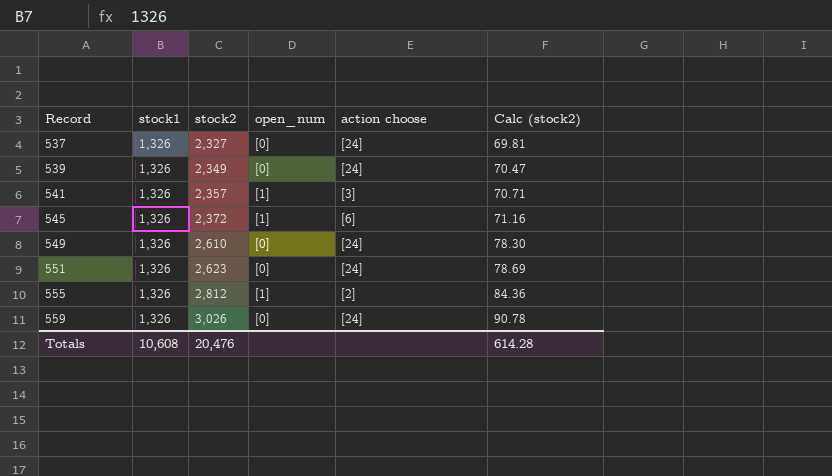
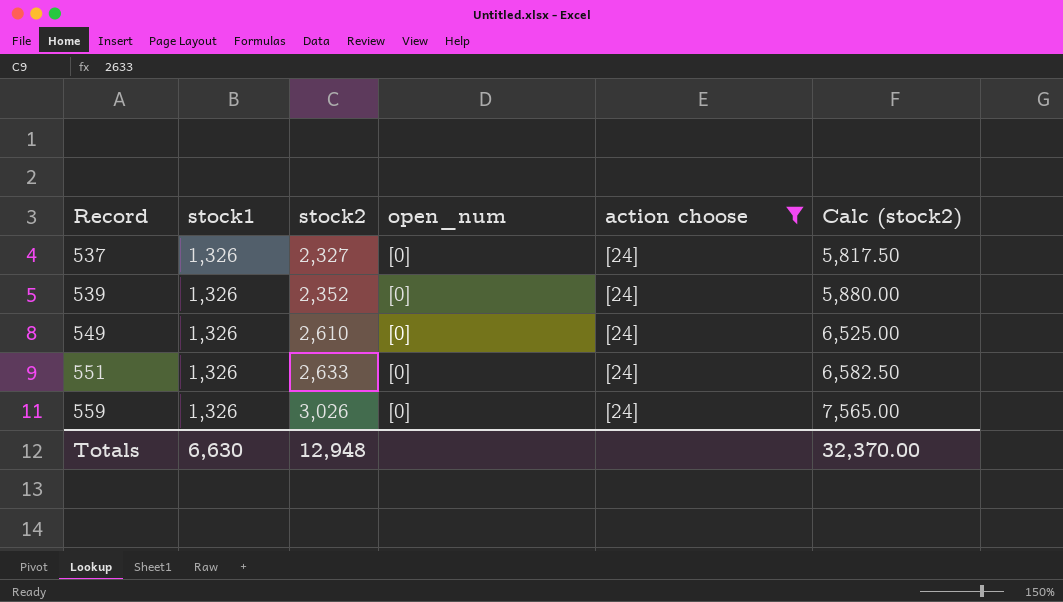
filter: none -> action choose = [24]
column Calc (stock2) | formula: [stock2] * 0.03 -> [stock2] * 2.5
539 | stock2: 2,349 -> 2,352
551 | stock2: 2,623 -> 2,633
Totals | stock1: 10,608 -> 6,630
Totals | stock2: 20,476 -> 12,948
Totals | Calc (stock2): 614.28 -> 32,370.00

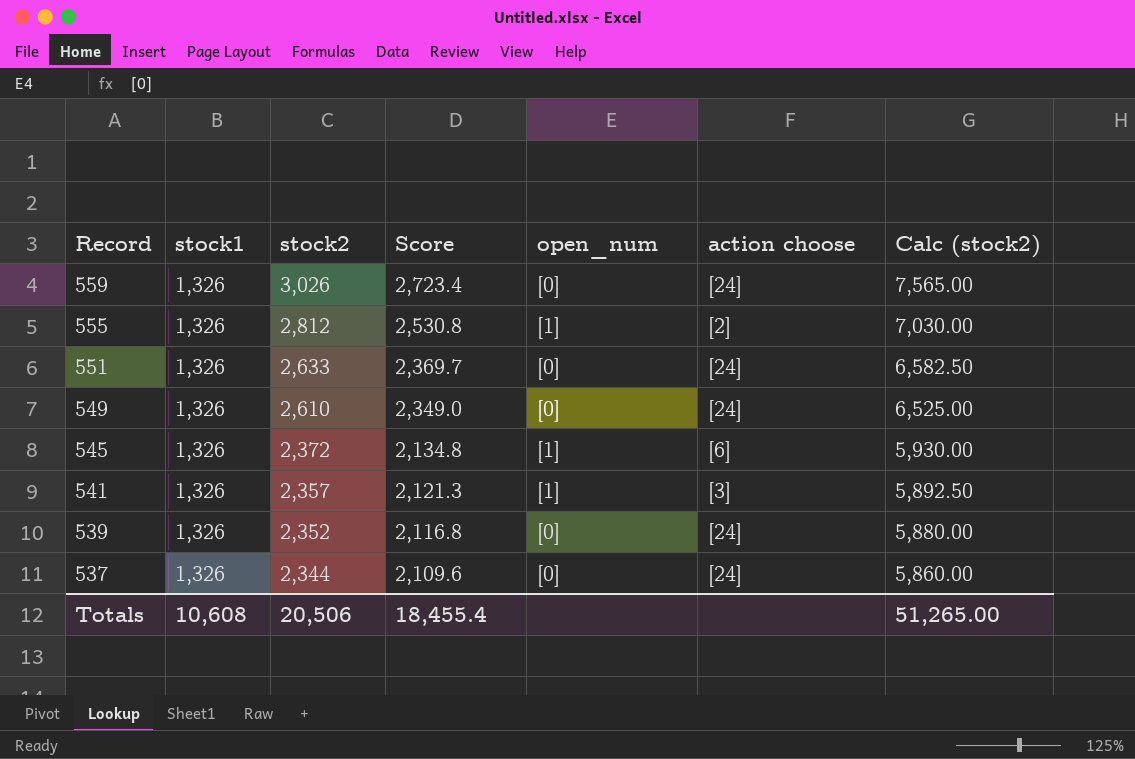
filter: action choose = [24] -> none
row order: Record ascending -> Record descending
column Score | formula: none -> [stock2] * 0.9
537 | stock2: 2,327 -> 2,344
537 | Calc (stock2): 5,817.50 -> 5,860.00
Totals | stock1: 6,630 -> 10,608
Totals | stock2: 12,948 -> 20,506
Totals | Calc (stock2): 32,370.00 -> 51,265.00

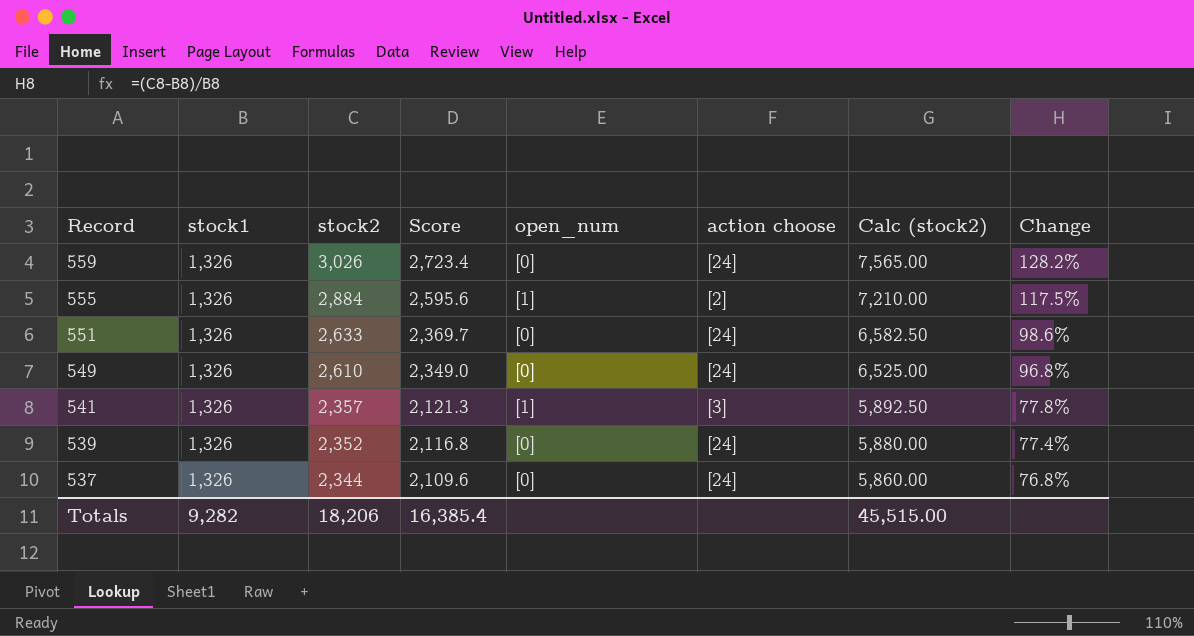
column Change | formula: none -> ([stock2] - [stock1]) / [stock1]
row 545: 1,326 | 2,372 | 2,134.8 | [1] | [6] | 5,930.00 -> none
555 | stock2: 2,812 -> 2,884
555 | Score: 2,530.8 -> 2,595.6
555 | Calc (stock2): 7,030.00 -> 7,210.00
Totals | stock1: 10,608 -> 9,282
Totals | stock2: 20,506 -> 18,206
Totals | Score: 18,455.4 -> 16,385.4
Totals | Calc (stock2): 51,265.00 -> 45,515.00

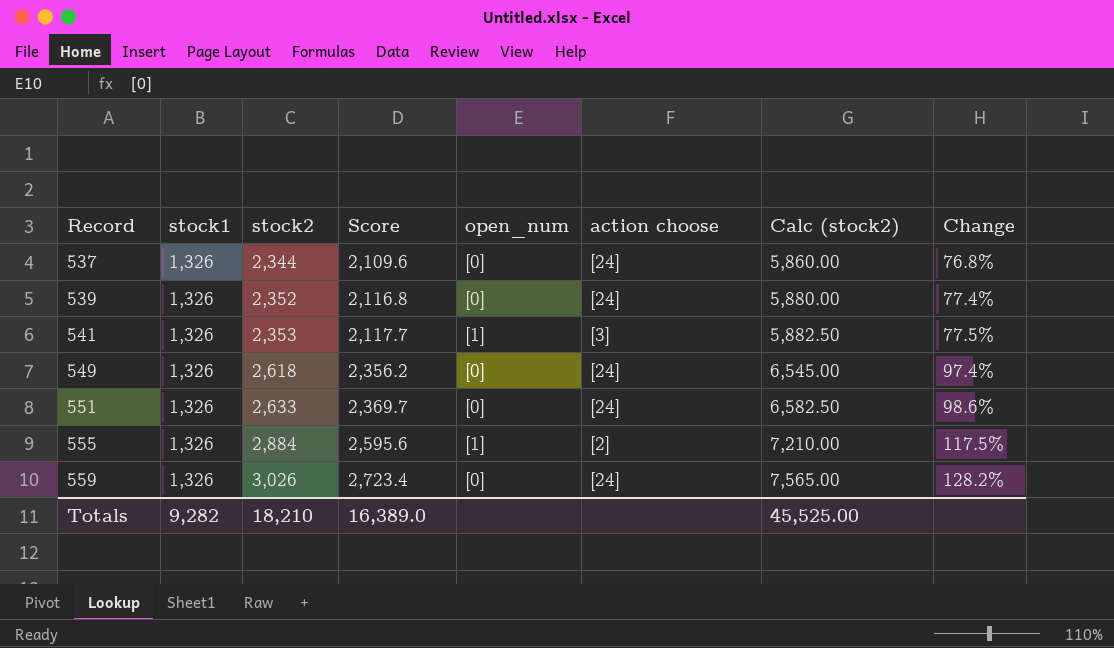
row order: Record descending -> Record ascending
541 | stock2: 2,357 -> 2,353
541 | Score: 2,121.3 -> 2,117.7
541 | Calc (stock2): 5,892.50 -> 5,882.50
541 | Change: 77.8% -> 77.5%
549 | stock2: 2,610 -> 2,618
549 | Score: 2,349.0 -> 2,356.2
549 | Calc (stock2): 6,525.00 -> 6,545.00
549 | Change: 96.8% -> 97.4%
Totals | stock2: 18,206 -> 18,210
Totals | Score: 16,385.4 -> 16,389.0
Totals | Calc (stock2): 45,515.00 -> 45,525.00

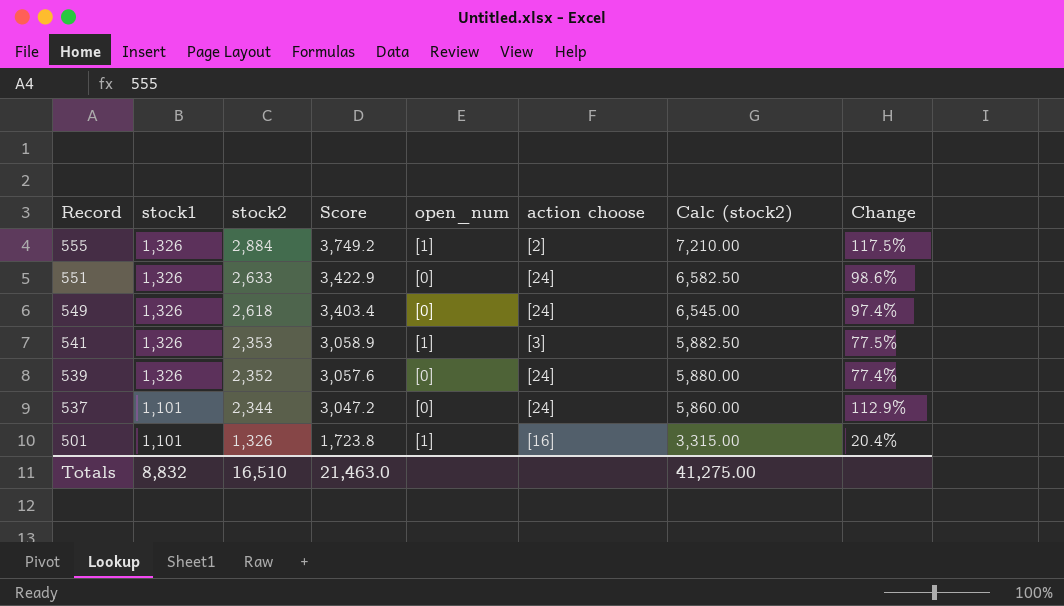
row order: Record ascending -> Record descending
column Score | formula: [stock2] * 0.9 -> [stock2] * 1.3
row 559: 1,326 | 3,026 | 2,723.4 | [0] | [24] | 7,565.00 | 128.2% -> none
537 | stock1: 1,326 -> 1,101
537 | Change: 76.8% -> 112.9%
row 501: none -> 1,101 | 1,326 | 1,723.8 | [1] | [16] | 3,315.00 | 20.4%
Totals | stock1: 9,282 -> 8,832
Totals | stock2: 18,210 -> 16,510
Totals | Score: 16,389.0 -> 21,463.0
Totals | Calc (stock2): 45,525.00 -> 41,275.00

